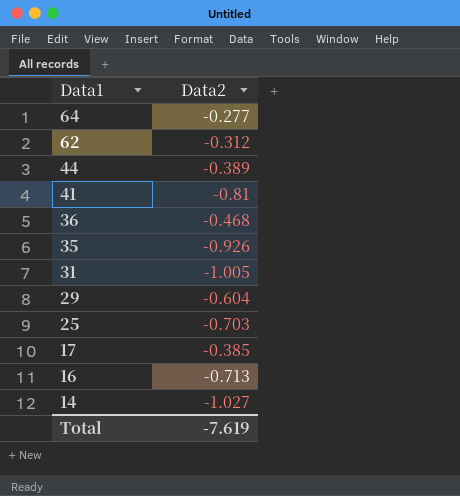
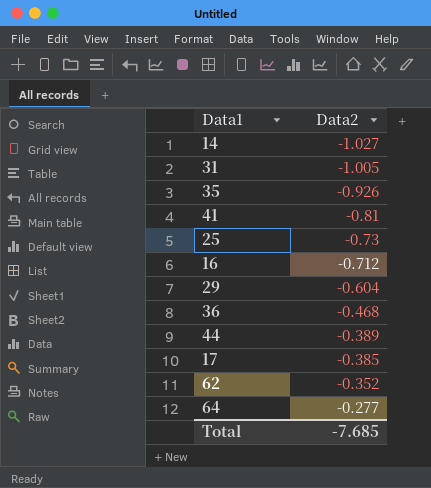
row order: Data1 descending -> Data2 ascending
25 | Data2: -0.703 -> -0.73
16 | Data2: -0.713 -> -0.712
62 | Data2: -0.312 -> -0.352
Total | Data2: -7.619 -> -7.685

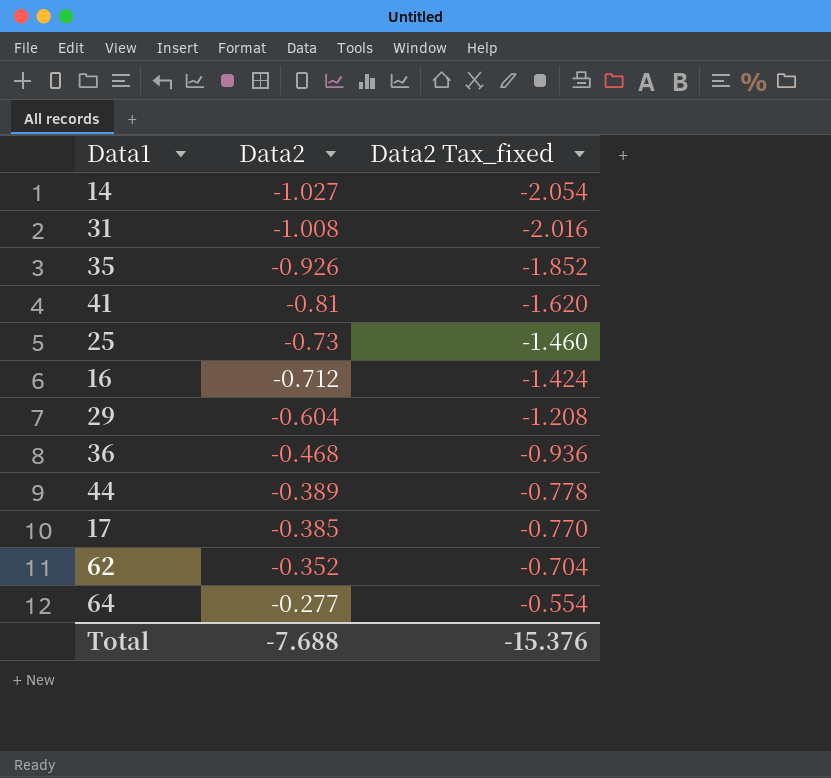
column Data2 Tax_fixed | formula: none -> [Data2] * 2
31 | Data2: -1.005 -> -1.008
Total | Data2: -7.685 -> -7.688

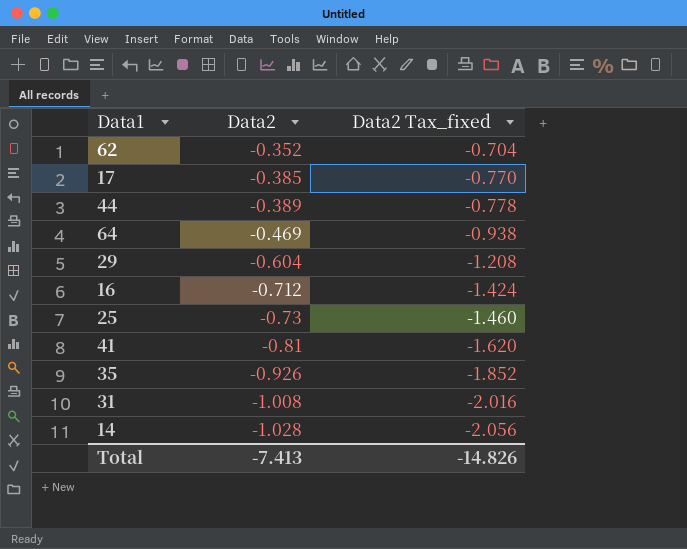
row order: Data2 ascending -> Data2 descending
row 36: -0.468 | -0.936 -> none
64 | Data2: -0.277 -> -0.469
64 | Data2 Tax_fixed: -0.554 -> -0.938
14 | Data2: -1.027 -> -1.028
14 | Data2 Tax_fixed: -2.054 -> -2.056
Total | Data2: -7.688 -> -7.413
Total | Data2 Tax_fixed: -15.376 -> -14.826

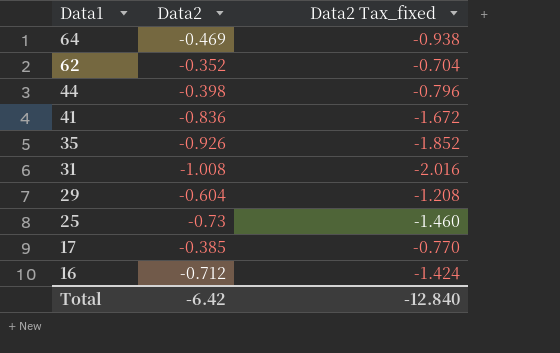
row order: Data2 descending -> Data1 descending
row 14: -1.028 | -2.056 -> none
44 | Data2: -0.389 -> -0.398
44 | Data2 Tax_fixed: -0.778 -> -0.796
41 | Data2: -0.81 -> -0.836
41 | Data2 Tax_fixed: -1.620 -> -1.672
Total | Data2: -7.413 -> -6.42
Total | Data2 Tax_fixed: -14.826 -> -12.840

